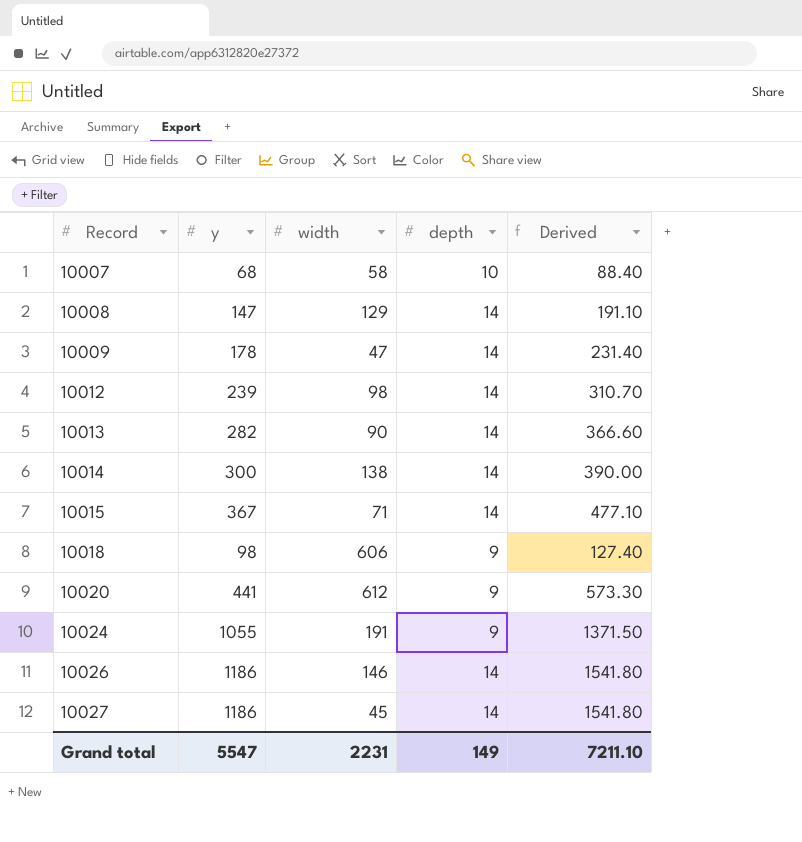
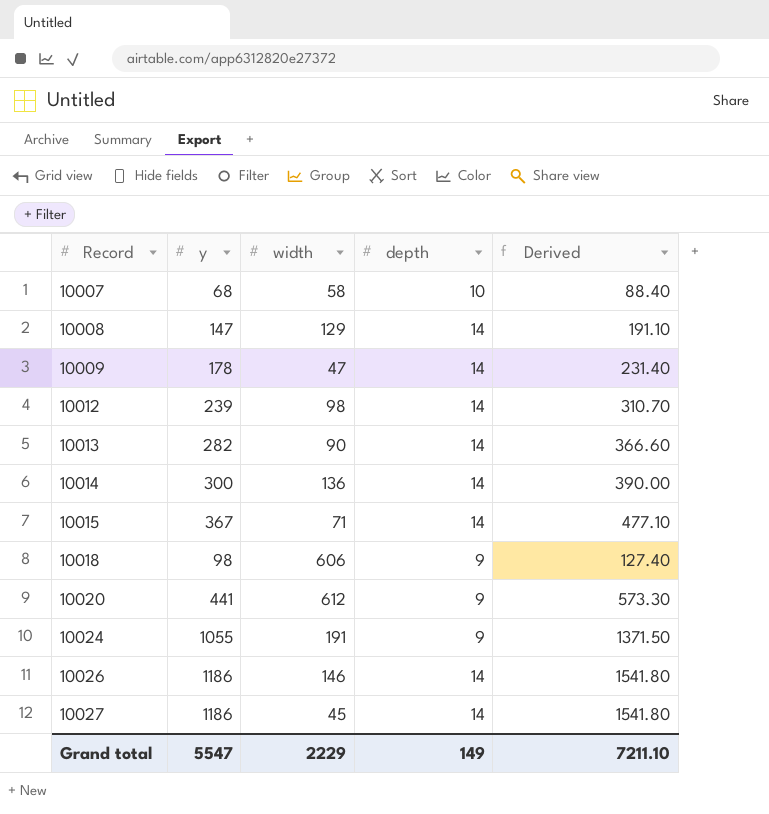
10014 | width: 138 -> 136
Grand total | width: 2231 -> 2229

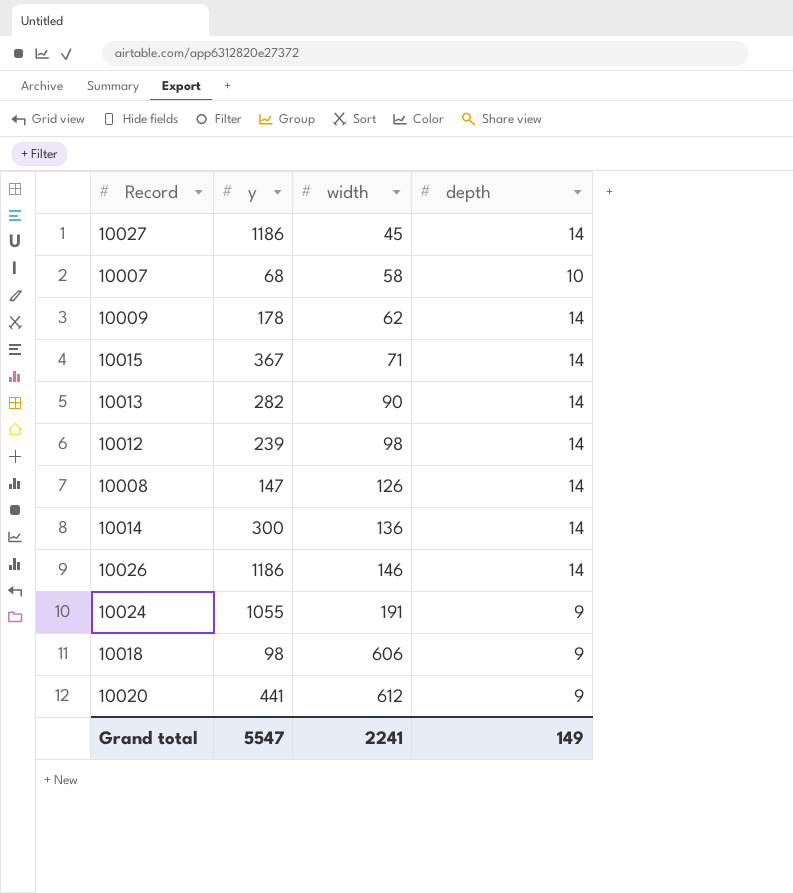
row order: Record ascending -> width ascending
column Derived | formula: [y] * 1.3 -> none
10009 | width: 47 -> 62
10008 | width: 129 -> 126
Grand total | width: 2229 -> 2241

